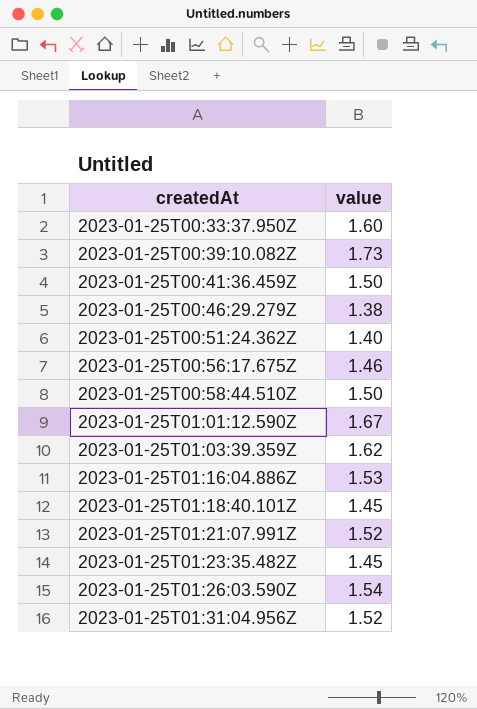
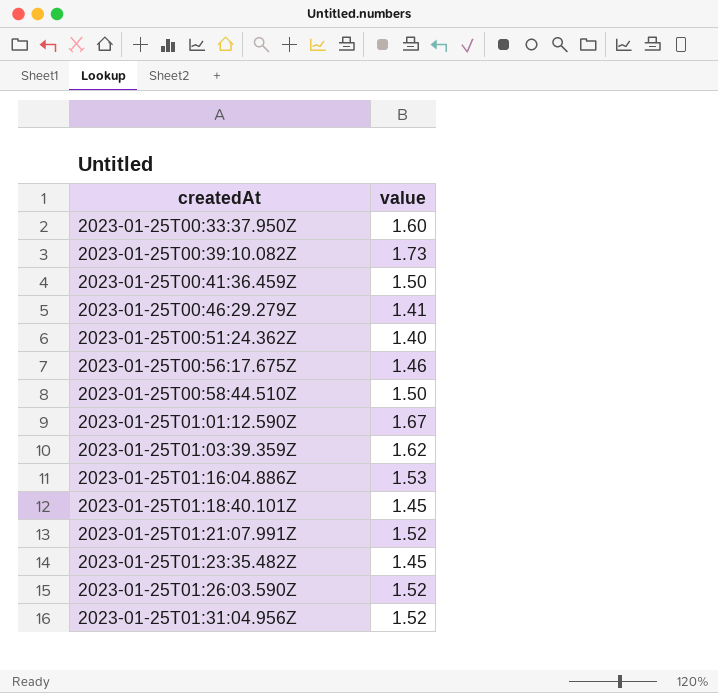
2023-01-25T00:46:29.279Z | value: 1.38 -> 1.41
2023-01-25T01:26:03.590Z | value: 1.54 -> 1.52

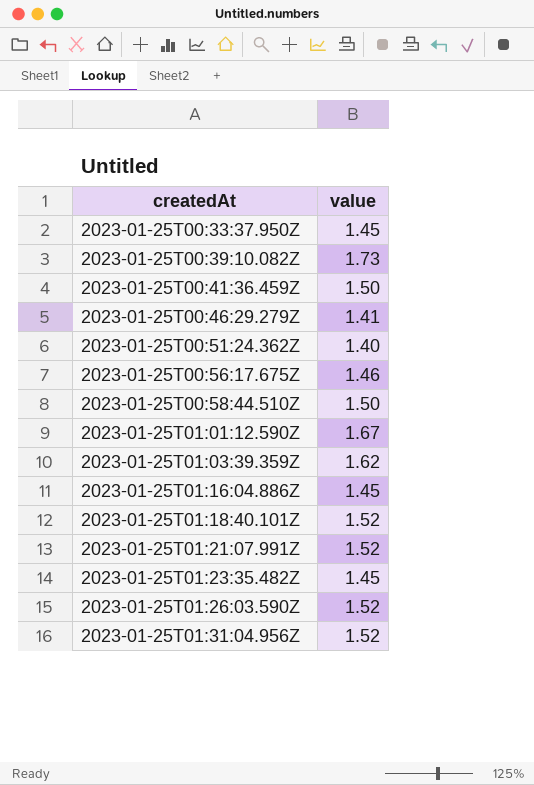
2023-01-25T00:33:37.950Z | value: 1.60 -> 1.45
2023-01-25T01:16:04.886Z | value: 1.53 -> 1.45
2023-01-25T01:18:40.101Z | value: 1.45 -> 1.52

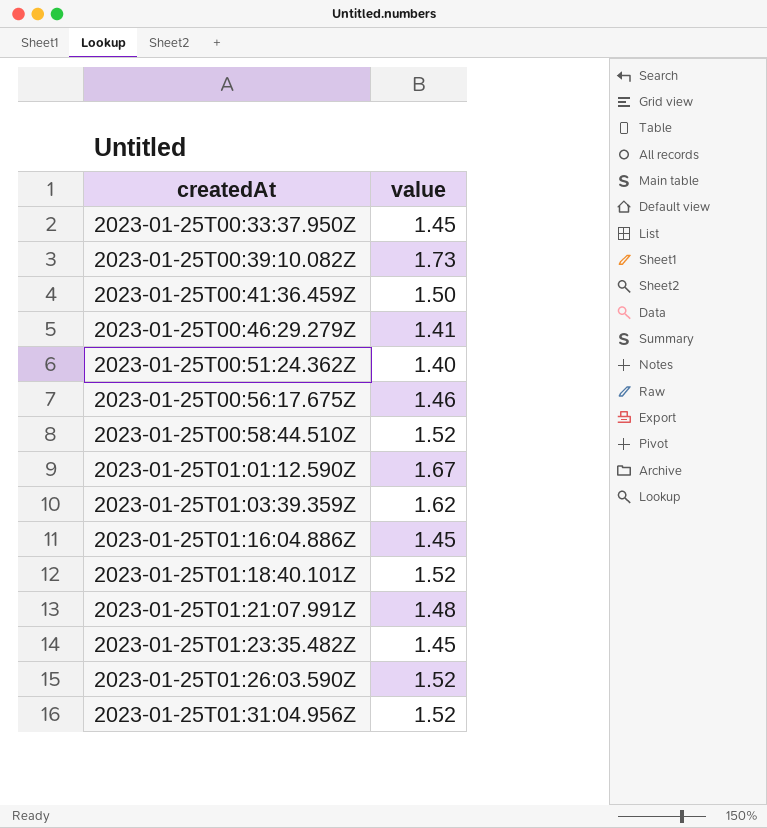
2023-01-25T00:58:44.510Z | value: 1.50 -> 1.52
2023-01-25T01:21:07.991Z | value: 1.52 -> 1.48

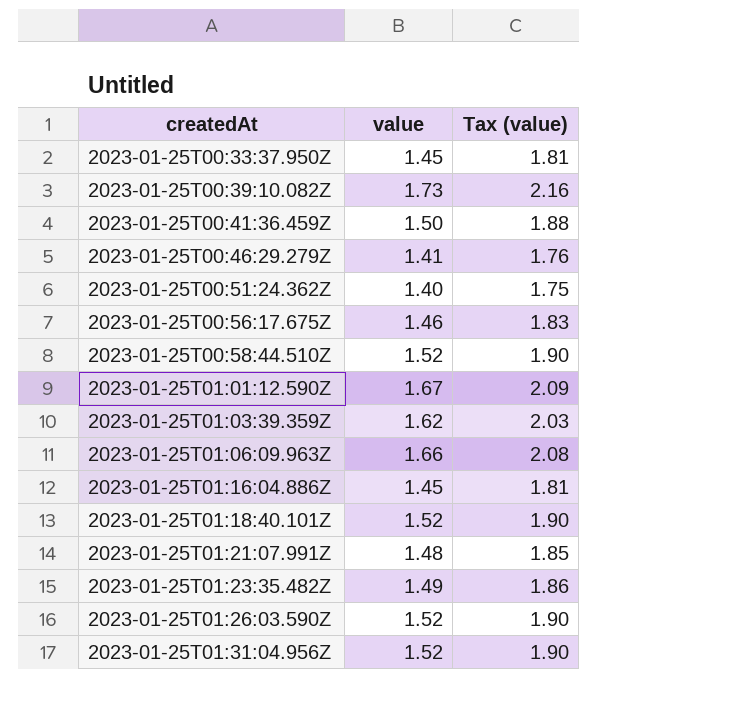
column Tax (value) | formula: none -> [value] * 1.25
row 2023-01-25T01:06:09.963Z: none -> 1.66 | 2.08
2023-01-25T01:23:35.482Z | value: 1.45 -> 1.49

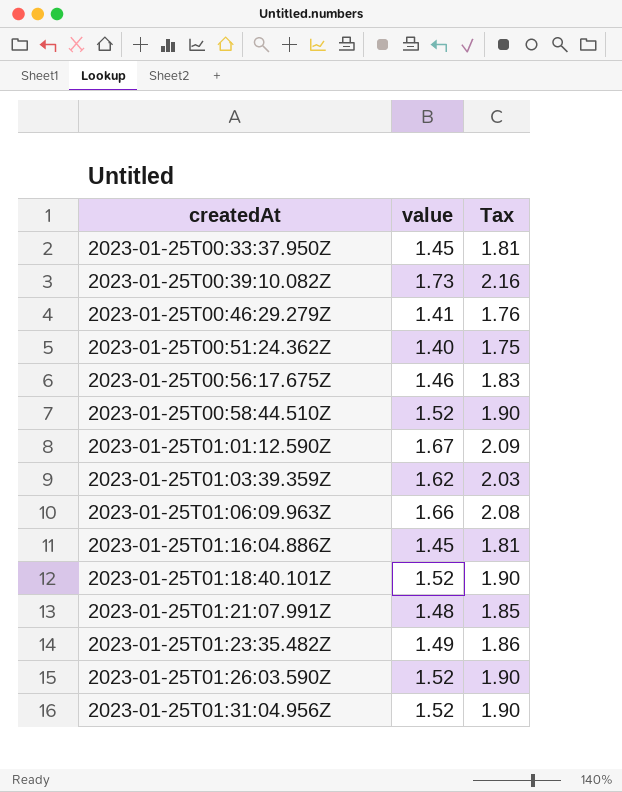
column name: Tax (value) -> Tax
row 2023-01-25T00:41:36.459Z: 1.50 | 1.88 -> none

